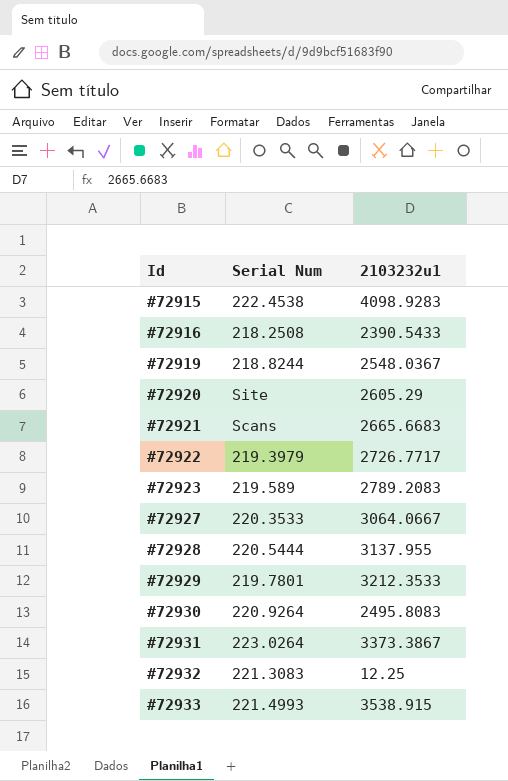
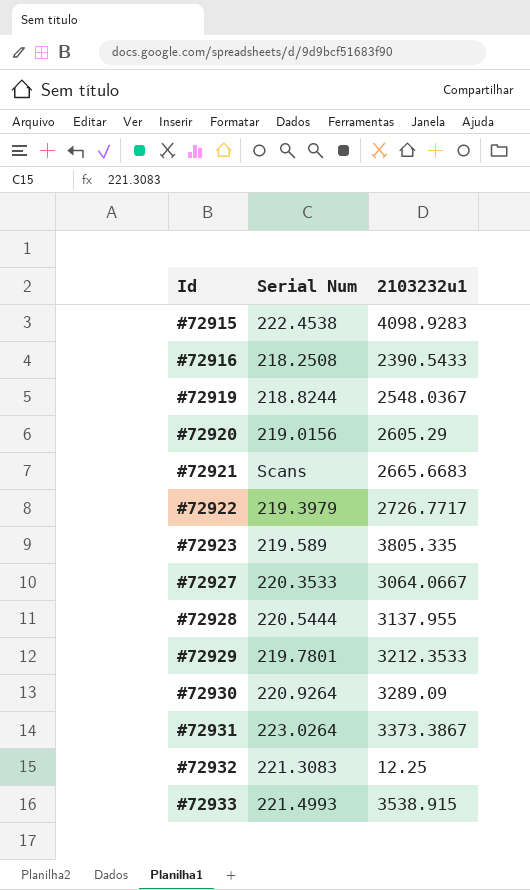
#72920 | Serial Num: Site -> 219.0156
#72923 | 2103232u1: 2789.2083 -> 3805.335
#72930 | 2103232u1: 2495.8083 -> 3289.09

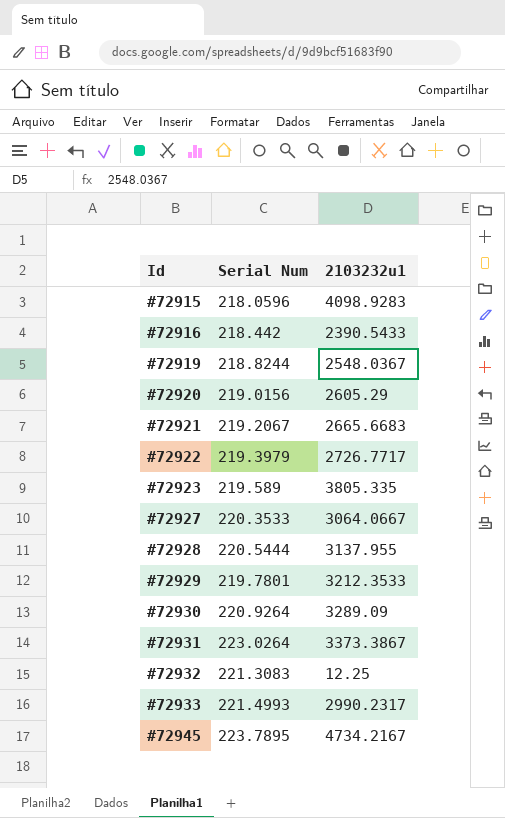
#72915 | Serial Num: 222.4538 -> 218.0596
#72916 | Serial Num: 218.2508 -> 218.442
#72921 | Serial Num: Scans -> 219.2067
#72933 | 2103232u1: 3538.915 -> 2990.2317
row #72945: none -> 223.7895 | 4734.2167

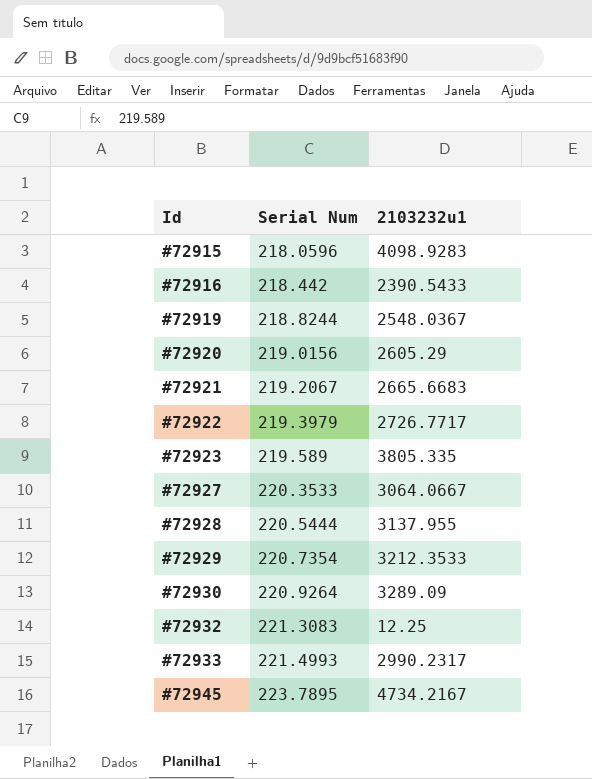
row #72931: 223.0264 | 3373.3867 -> none
#72929 | Serial Num: 219.7801 -> 220.7354

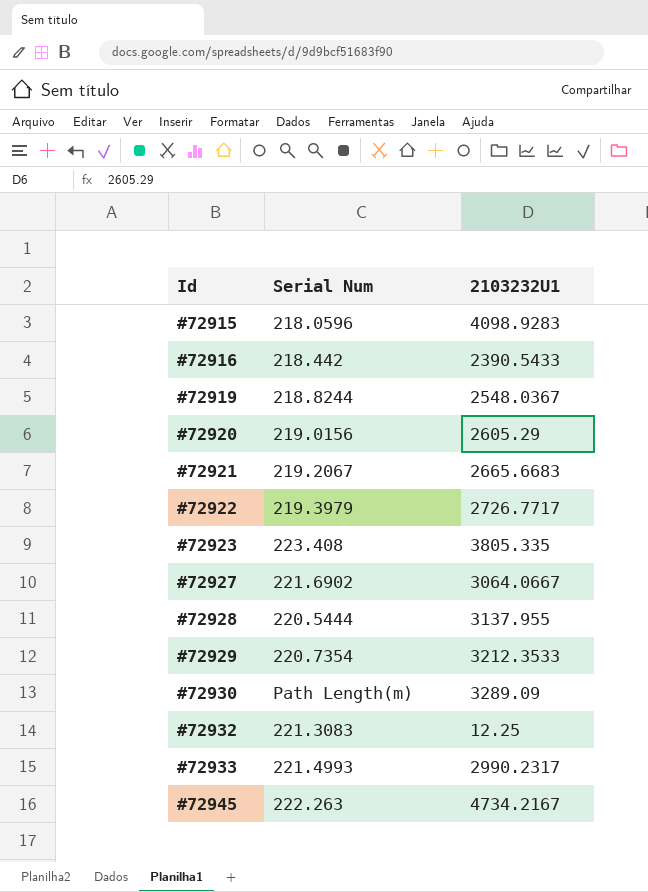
column name: 2103232u1 -> 2103232U1
#72923 | Serial Num: 219.589 -> 223.408
#72927 | Serial Num: 220.3533 -> 221.6902
#72930 | Serial Num: 220.9264 -> Path Length(m)
#72945 | Serial Num: 223.7895 -> 222.263

